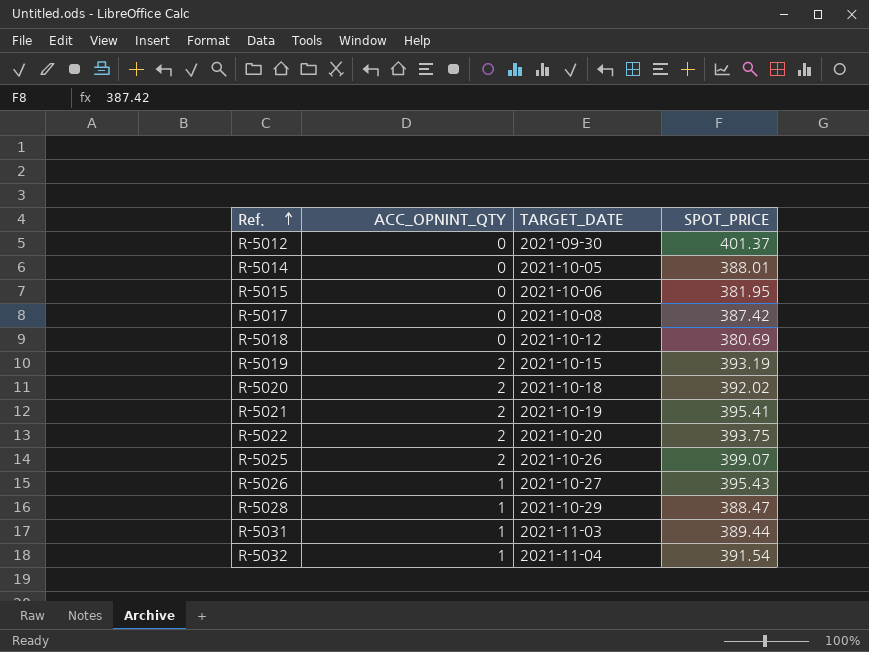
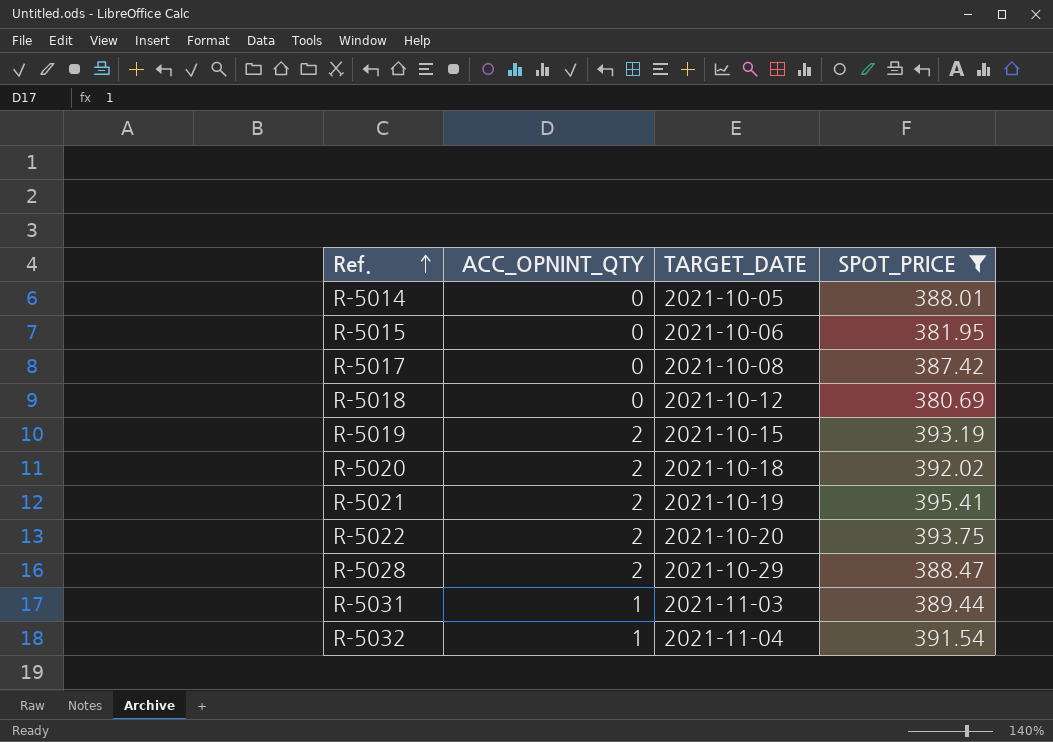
filter: none -> SPOT_PRICE <= 395.41
R-5028 | ACC_OPNINT_QTY: 1 -> 2

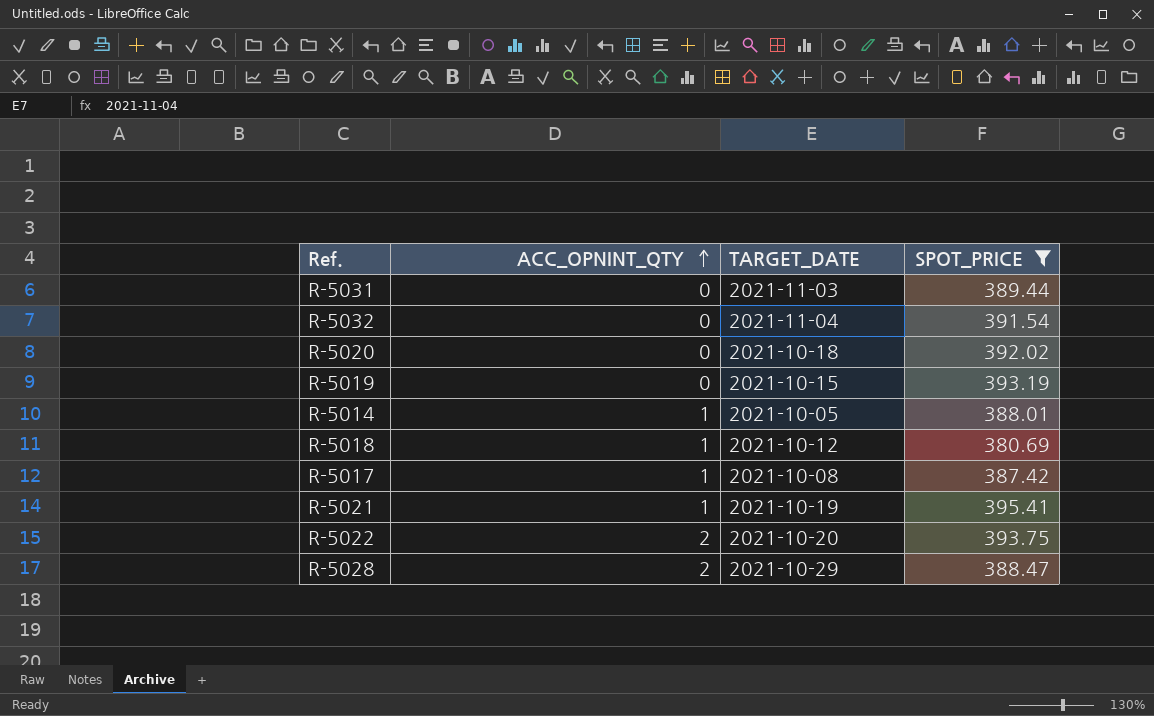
row order: Ref. ascending -> ACC_OPNINT_QTY ascending
row R-5015: 0 | 2021-10-06 | 381.95 -> none
R-5031 | ACC_OPNINT_QTY: 1 -> 0
R-5032 | ACC_OPNINT_QTY: 1 -> 0
R-5020 | ACC_OPNINT_QTY: 2 -> 0
R-5019 | ACC_OPNINT_QTY: 2 -> 0
R-5014 | ACC_OPNINT_QTY: 0 -> 1
R-5018 | ACC_OPNINT_QTY: 0 -> 1
R-5017 | ACC_OPNINT_QTY: 0 -> 1
R-5021 | ACC_OPNINT_QTY: 2 -> 1

